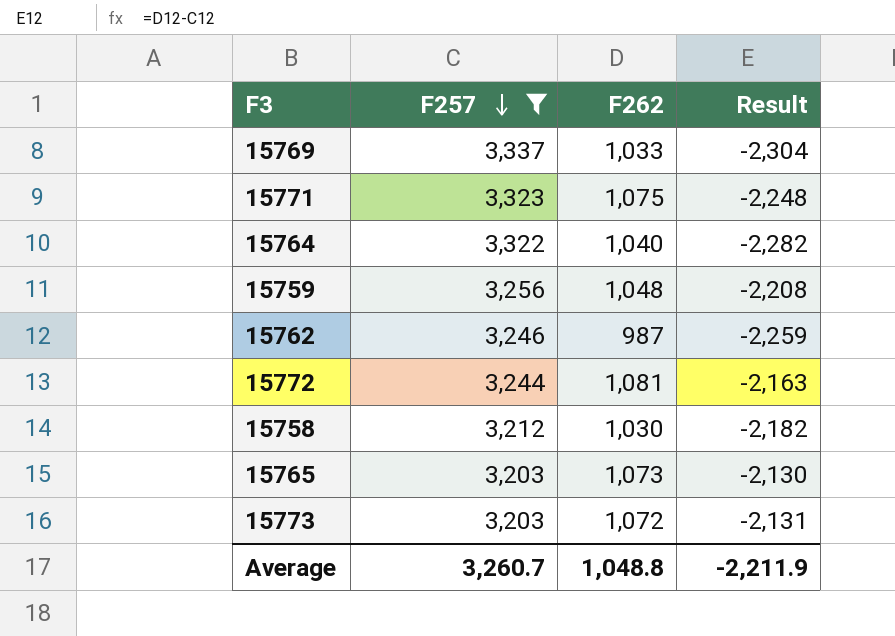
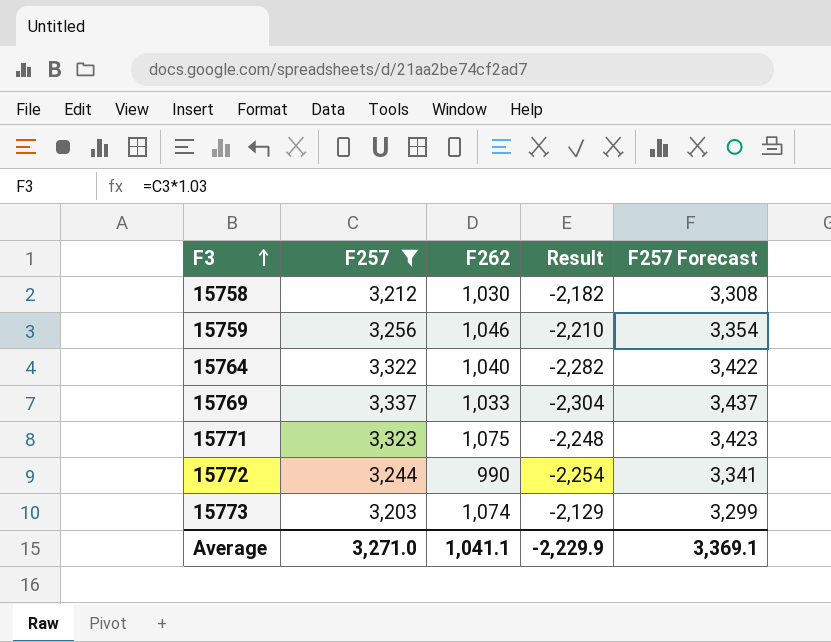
row order: F257 descending -> F3 ascending
column F257 Forecast | formula: none -> [F257] * 1.03
row 15762: 3,246 | 987 | -2,259 -> none
row 15765: 3,203 | 1,073 | -2,130 -> none
15759 | F262: 1,048 -> 1,046
15759 | Result: -2,208 -> -2,210
15772 | F262: 1,081 -> 990
15772 | Result: -2,163 -> -2,254
15773 | F262: 1,072 -> 1,074
15773 | Result: -2,131 -> -2,129
Average | F257: 3,260.7 -> 3,271.0
Average | F262: 1,048.8 -> 1,041.1
Average | Result: -2,211.9 -> -2,229.9

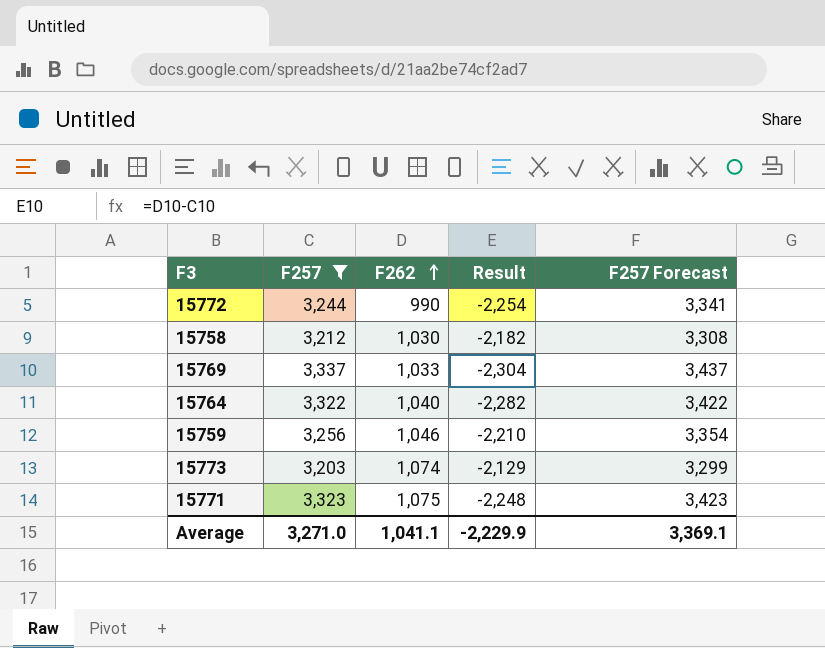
row order: F3 ascending -> F262 ascending

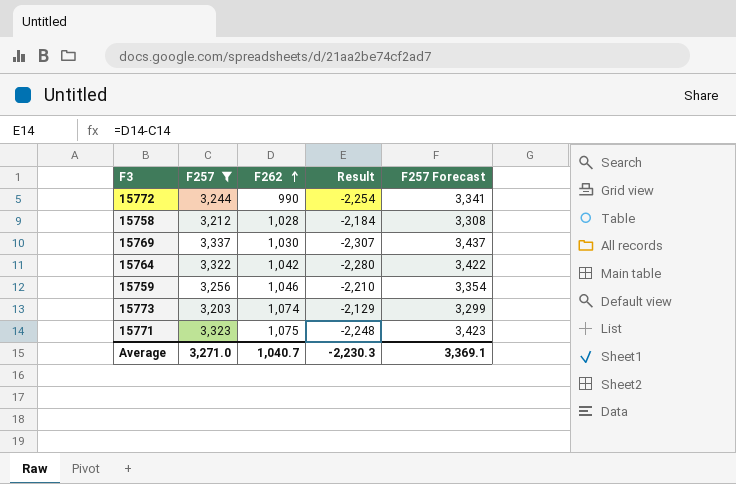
15758 | F262: 1,030 -> 1,028
15758 | Result: -2,182 -> -2,184
15769 | F262: 1,033 -> 1,030
15769 | Result: -2,304 -> -2,307
15764 | F262: 1,040 -> 1,042
15764 | Result: -2,282 -> -2,280
Average | F262: 1,041.1 -> 1,040.7
Average | Result: -2,229.9 -> -2,230.3

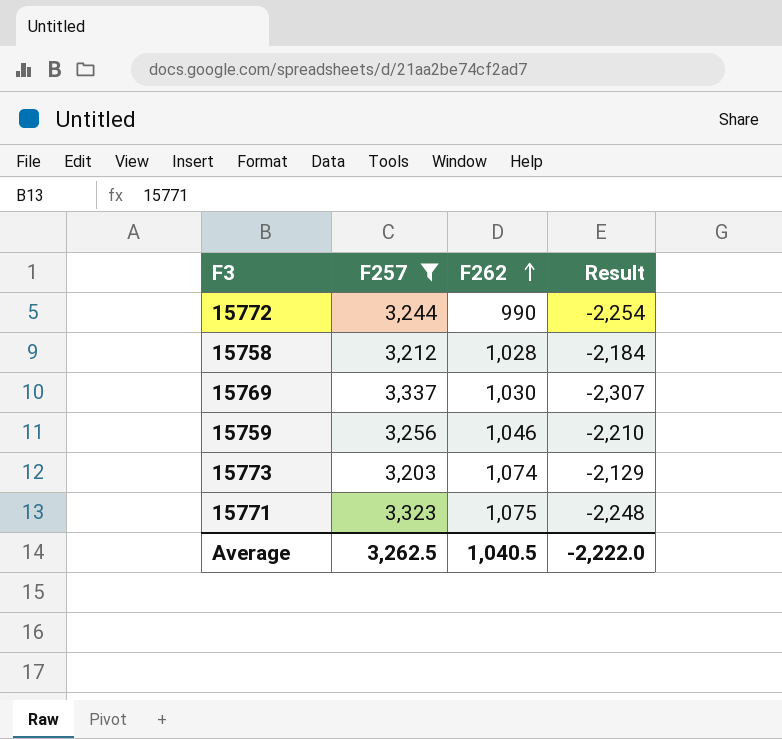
column F257 Forecast | formula: [F257] * 1.03 -> none
row 15764: 3,322 | 1,042 | -2,280 | 3,422 -> none
Average | F257: 3,271.0 -> 3,262.5
Average | F262: 1,040.7 -> 1,040.5
Average | Result: -2,230.3 -> -2,222.0

